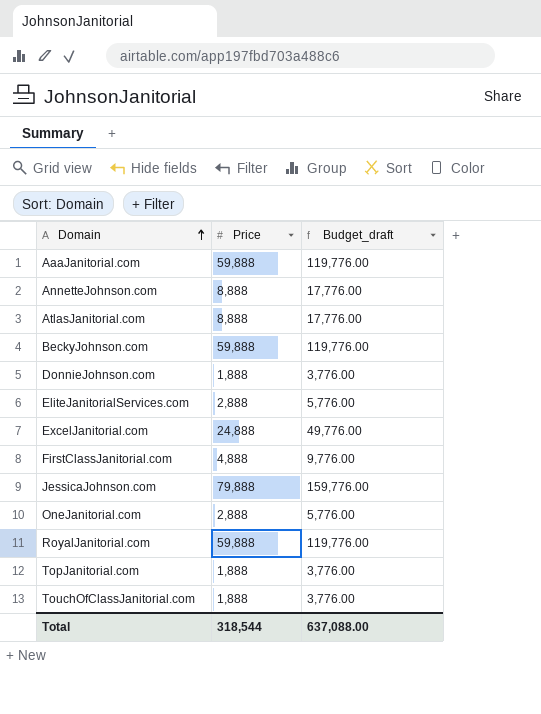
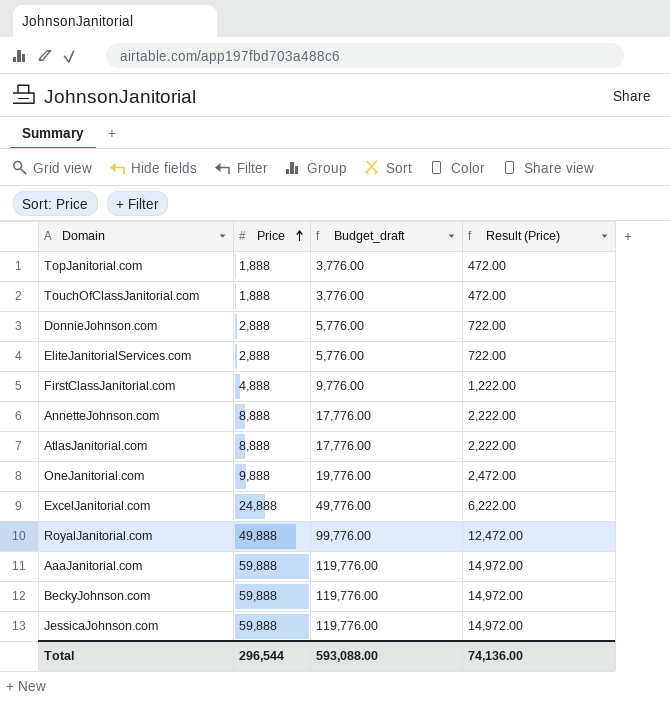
row order: Domain ascending -> Price ascending
column Result (Price) | formula: none -> [Price] * 0.25
DonnieJohnson.com | Price: 1,888 -> 2,888
DonnieJohnson.com | Budget_draft: 3,776.00 -> 5,776.00
OneJanitorial.com | Price: 2,888 -> 9,888
OneJanitorial.com | Budget_draft: 5,776.00 -> 19,776.00
RoyalJanitorial.com | Price: 59,888 -> 49,888
RoyalJanitorial.com | Budget_draft: 119,776.00 -> 99,776.00
JessicaJohnson.com | Price: 79,888 -> 59,888
JessicaJohnson.com | Budget_draft: 159,776.00 -> 119,776.00
Total | Price: 318,544 -> 296,544
Total | Budget_draft: 637,088.00 -> 593,088.00

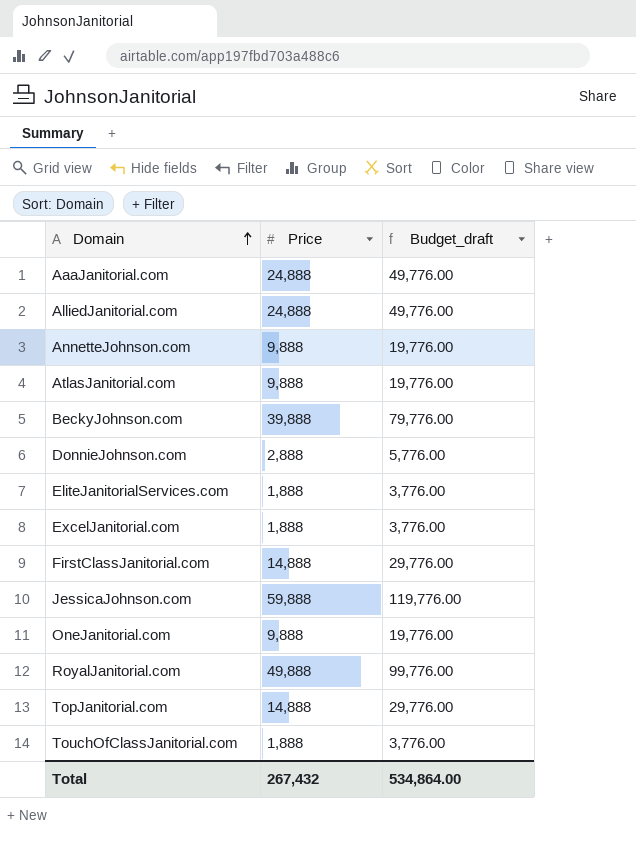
row order: Price ascending -> Domain ascending
column Result (Price) | formula: [Price] * 0.25 -> none
AaaJanitorial.com | Price: 59,888 -> 24,888
AaaJanitorial.com | Budget_draft: 119,776.00 -> 49,776.00
row AlliedJanitorial.com: none -> 24,888 | 49,776.00
AnnetteJohnson.com | Price: 8,888 -> 9,888
AnnetteJohnson.com | Budget_draft: 17,776.00 -> 19,776.00
AtlasJanitorial.com | Price: 8,888 -> 9,888
AtlasJanitorial.com | Budget_draft: 17,776.00 -> 19,776.00
BeckyJohnson.com | Price: 59,888 -> 39,888
BeckyJohnson.com | Budget_draft: 119,776.00 -> 79,776.00
EliteJanitorialServices.com | Price: 2,888 -> 1,888
EliteJanitorialServices.com | Budget_draft: 5,776.00 -> 3,776.00
ExcelJanitorial.com | Price: 24,888 -> 1,888
ExcelJanitorial.com | Budget_draft: 49,776.00 -> 3,776.00
FirstClassJanitorial.com | Price: 4,888 -> 14,888
FirstClassJanitorial.com | Budget_draft: 9,776.00 -> 29,776.00
TopJanitorial.com | Price: 1,888 -> 14,888
TopJanitorial.com | Budget_draft: 3,776.00 -> 29,776.00
Total | Price: 296,544 -> 267,432
Total | Budget_draft: 593,088.00 -> 534,864.00

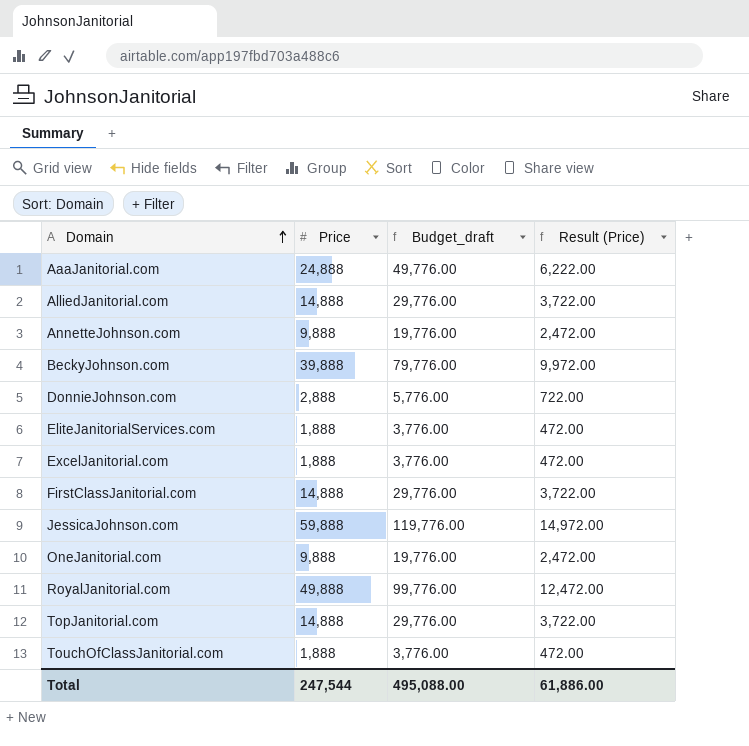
column Result (Price) | formula: none -> [Price] * 0.25
row AtlasJanitorial.com: 9,888 | 19,776.00 -> none
AlliedJanitorial.com | Price: 24,888 -> 14,888
AlliedJanitorial.com | Budget_draft: 49,776.00 -> 29,776.00
Total | Price: 267,432 -> 247,544
Total | Budget_draft: 534,864.00 -> 495,088.00

